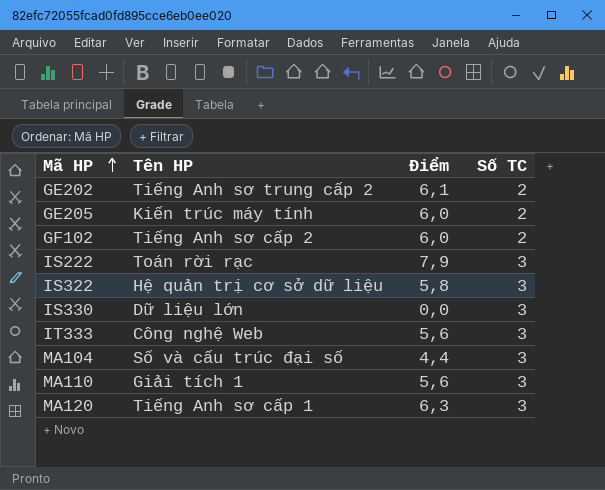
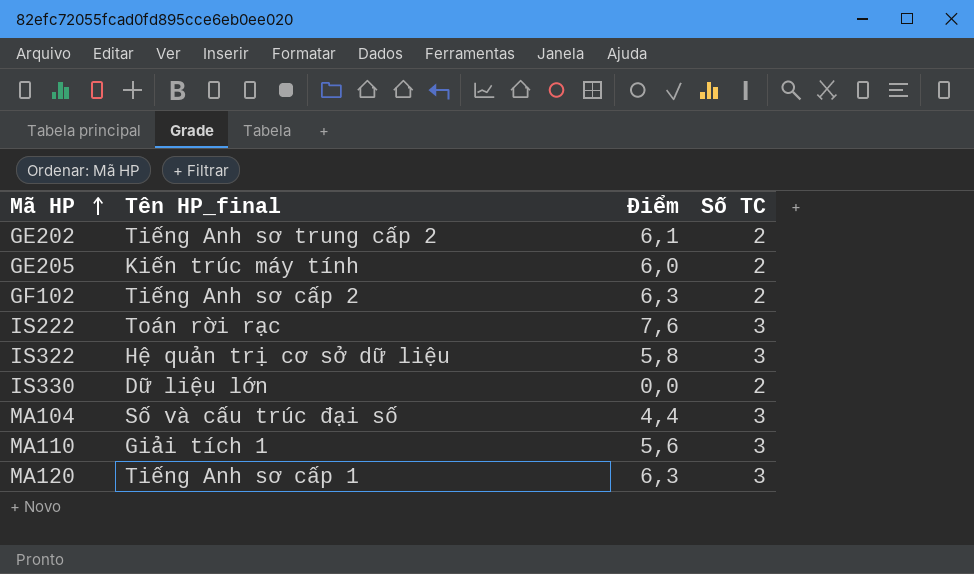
column name: Tên HP -> Tên HP_final
row IT333: Công nghệ Web | 5,6 | 3 -> none
GF102 | Điểm: 6,0 -> 6,3
IS222 | Điểm: 7,9 -> 7,6
IS330 | Số TC: 3 -> 2

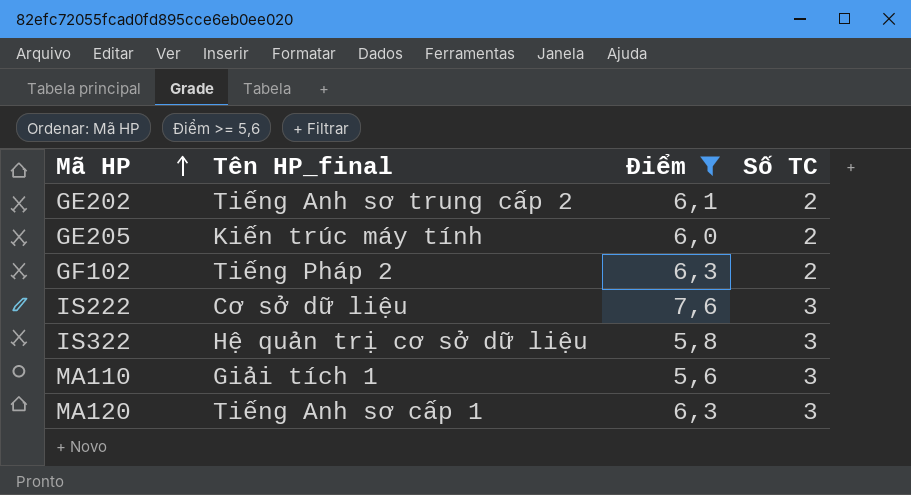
filter: none -> Điểm >= 5,6
GF102 | Tên HP_final: Tiếng Anh sơ cấp 2 -> Tiếng Pháp 2
IS222 | Tên HP_final: Toán rời rạc -> Cơ sở dữ liệu

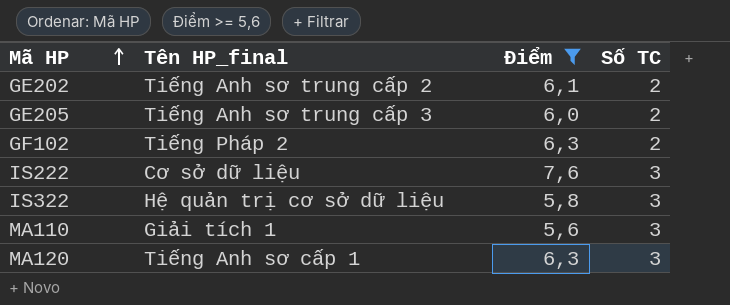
GE205 | Tên HP_final: Kiến trúc máy tính -> Tiếng Anh sơ trung cấp 3

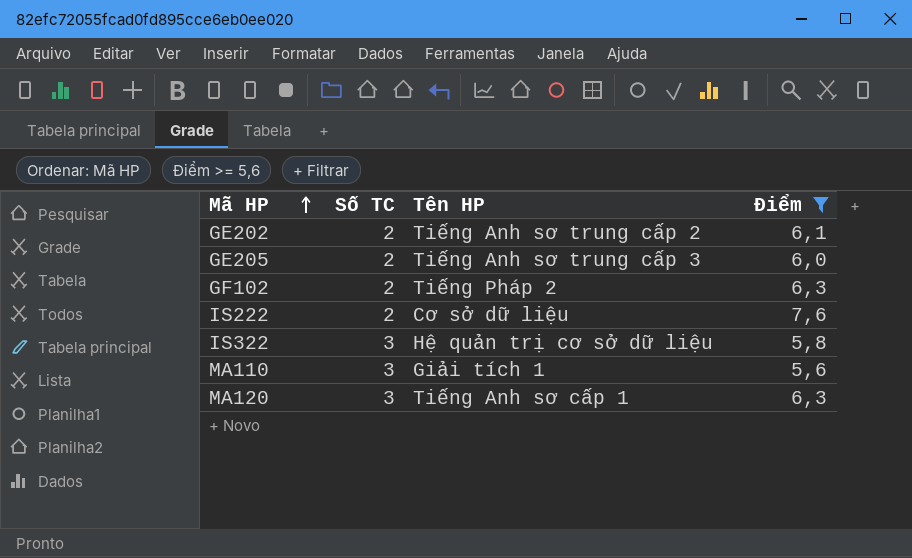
column Số TC | position: 4 -> 2
column name: Tên HP_final -> Tên HP
IS222 | Số TC: 3 -> 2

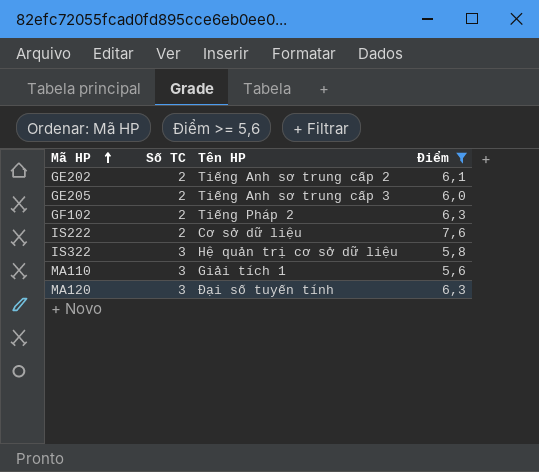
MA120 | Tên HP: Tiếng Anh sơ cấp 1 -> Đại số tuyến tính

